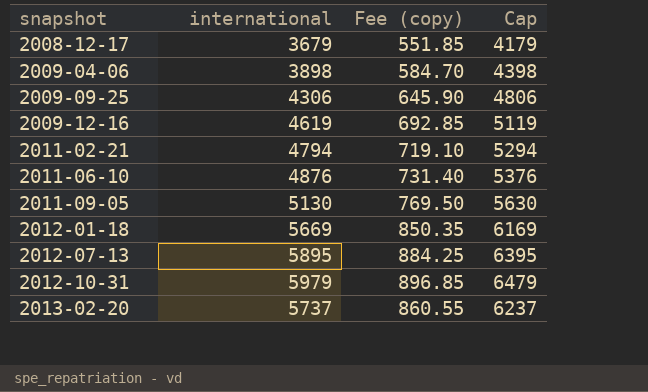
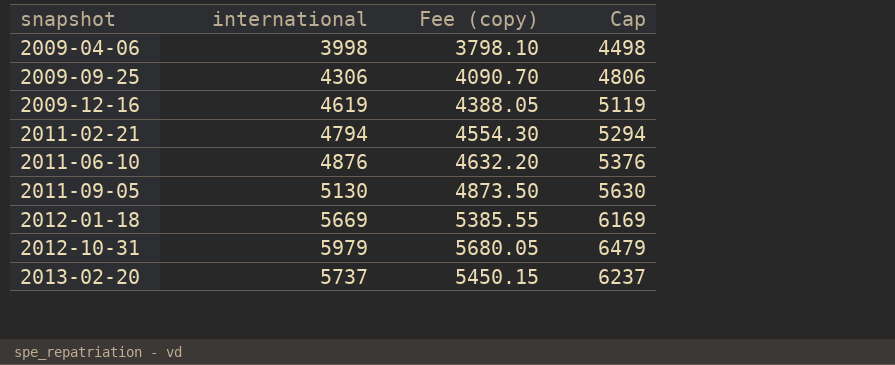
column Fee (copy) | formula: [international] * 0.15 -> [international] * 0.95
row 2008-12-17: 3679 | 551.85 | 4179 -> none
row 2012-07-13: 5895 | 884.25 | 6395 -> none
2009-04-06 | international: 3898 -> 3998
2009-04-06 | Cap: 4398 -> 4498

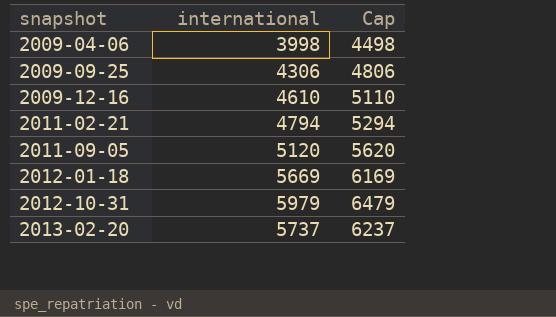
column Fee (copy) | formula: [international] * 0.95 -> none
row 2011-06-10: 4876 | 4632.20 | 5376 -> none
2009-12-16 | international: 4619 -> 4610
2009-12-16 | Cap: 5119 -> 5110
2011-09-05 | international: 5130 -> 5120
2011-09-05 | Cap: 5630 -> 5620

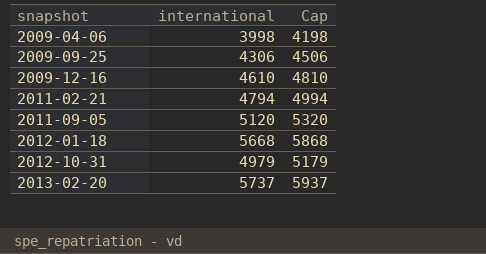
column Cap | formula: [international] + 500 -> [international] + 200
2012-01-18 | international: 5669 -> 5668
2012-10-31 | international: 5979 -> 4979

